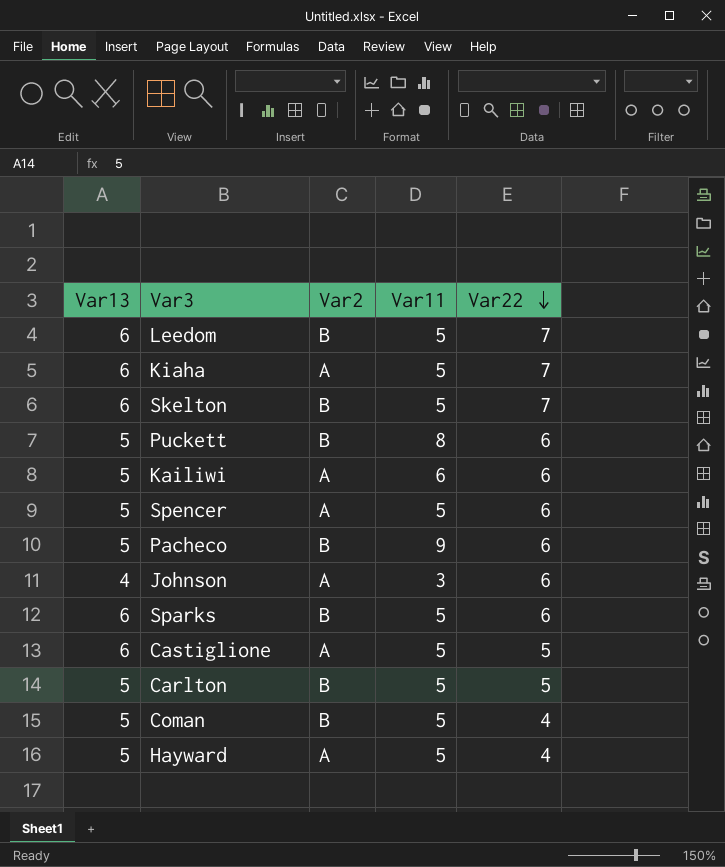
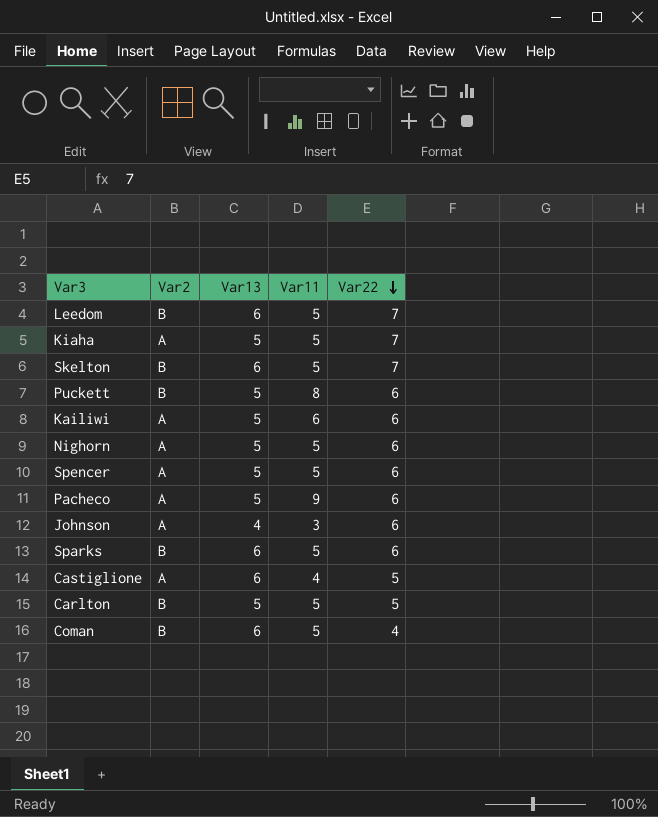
column Var13 | position: 1 -> 3
row Hayward: 5 | A | 5 | 4 -> none
Kiaha | Var13: 6 -> 5
row Nighorn: none -> A | 5 | 5 | 6
Pacheco | Var2: B -> A
Castiglione | Var11: 5 -> 4
Coman | Var13: 5 -> 6

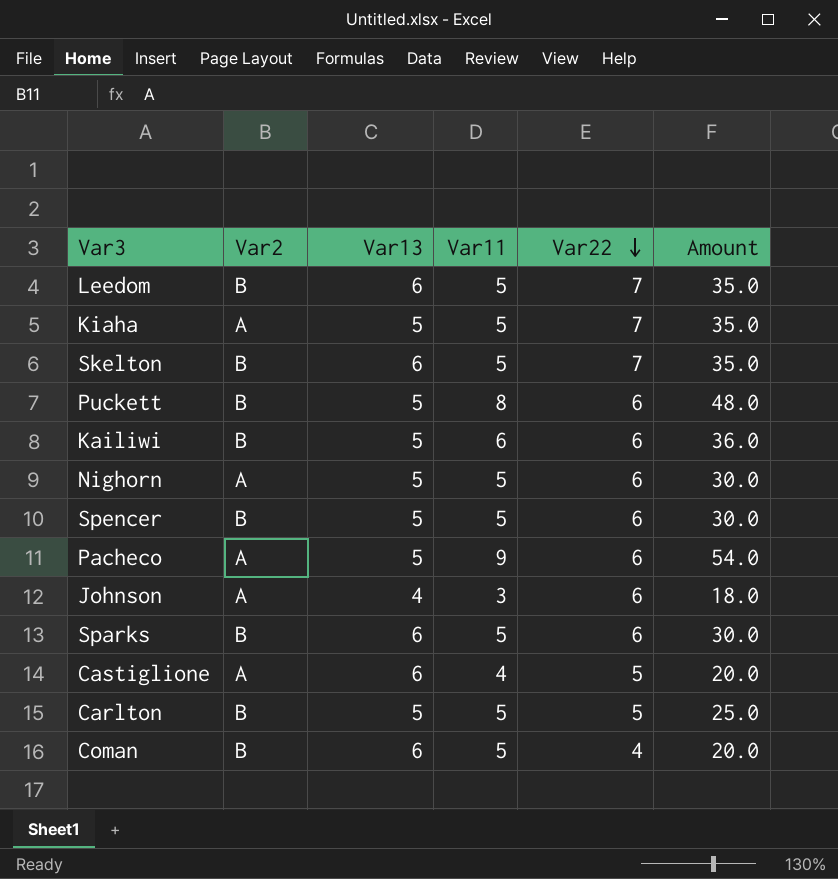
column Amount | formula: none -> [Var11] * [Var22]
Kailiwi | Var2: A -> B
Spencer | Var2: A -> B

